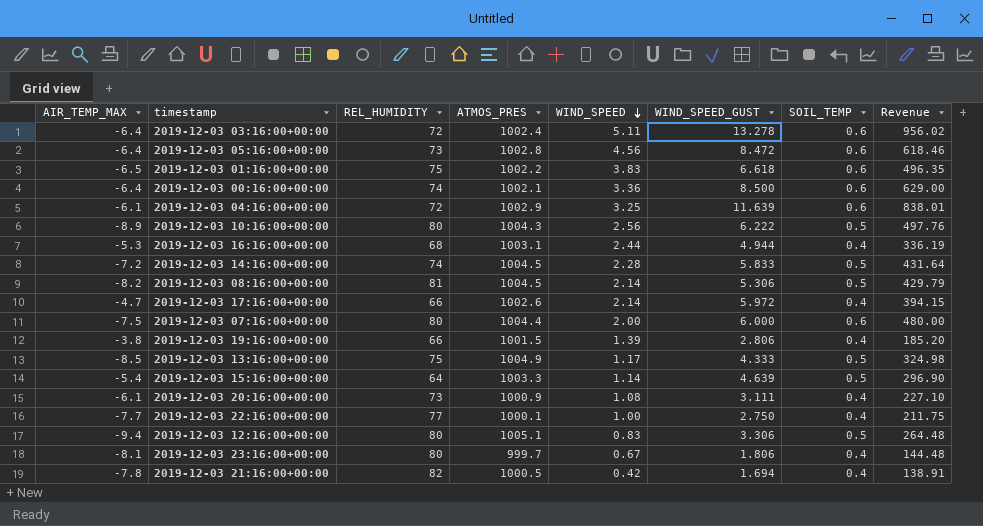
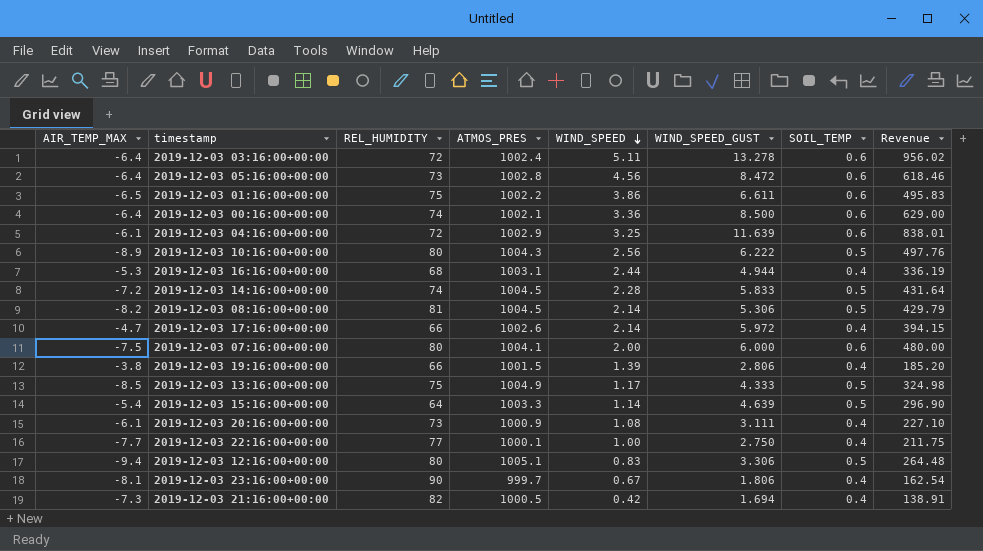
2019-12-03 01:16:00+00:00 | WIND_SPEED: 3.83 -> 3.86
2019-12-03 01:16:00+00:00 | WIND_SPEED_GUST: 6.618 -> 6.611
2019-12-03 01:16:00+00:00 | Revenue: 496.35 -> 495.83
2019-12-03 07:16:00+00:00 | ATMOS_PRES: 1004.4 -> 1004.1
2019-12-03 23:16:00+00:00 | REL_HUMIDITY: 80 -> 90
2019-12-03 23:16:00+00:00 | Revenue: 144.48 -> 162.54
2019-12-03 21:16:00+00:00 | AIR_TEMP_MAX: -7.8 -> -7.3

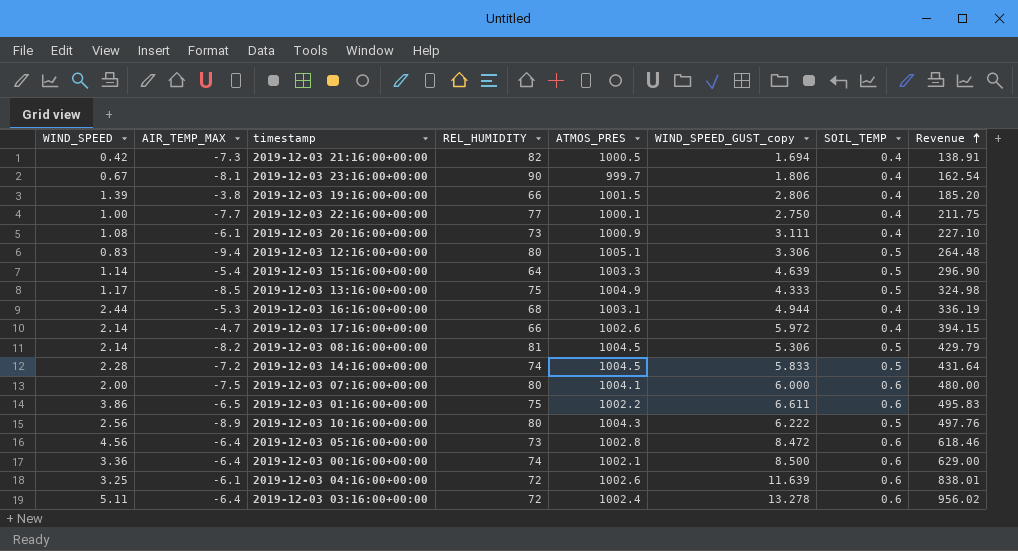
row order: WIND_SPEED descending -> Revenue ascending
column WIND_SPEED | position: 5 -> 1
column name: WIND_SPEED_GUST -> WIND_SPEED_GUST_copy
2019-12-03 04:16:00+00:00 | ATMOS_PRES: 1002.9 -> 1002.6

